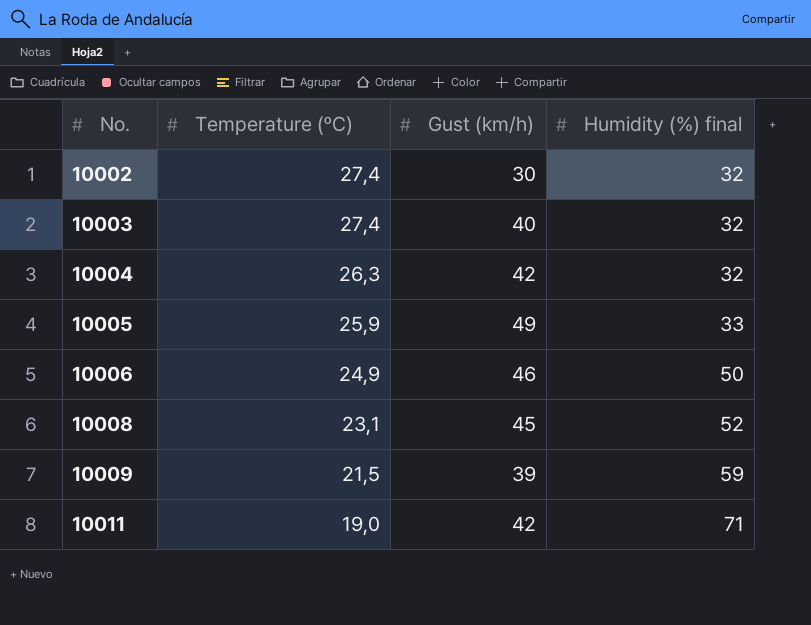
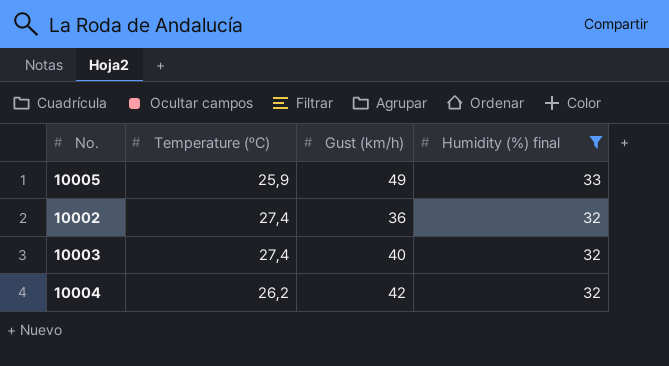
filter: none -> Humidity (%) final <= 33
row order: No. ascending -> Humidity (%) final descending
10002 | Gust (km/h): 30 -> 36
10004 | Temperature (ºC): 26,3 -> 26,2

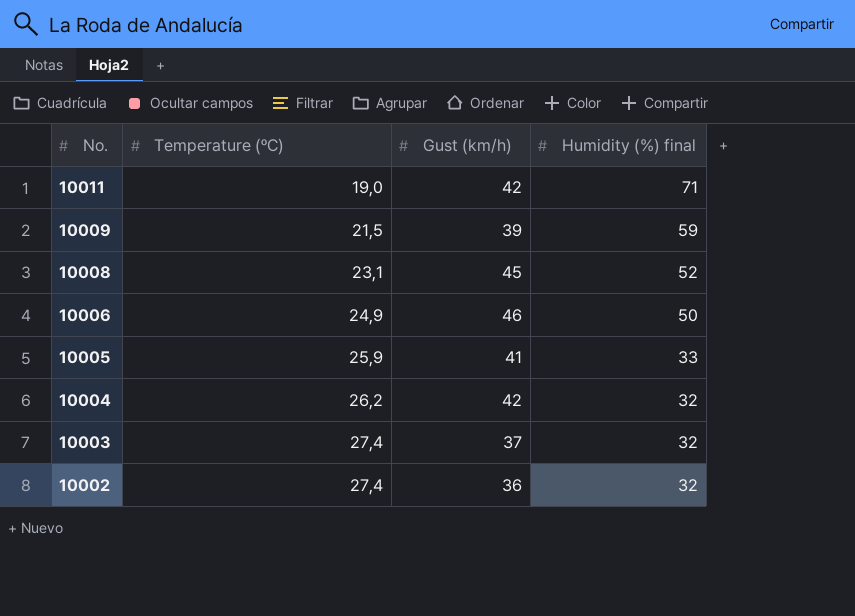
filter: Humidity (%) final <= 33 -> none
row order: Humidity (%) final descending -> No. descending
10005 | Gust (km/h): 49 -> 41
10003 | Gust (km/h): 40 -> 37

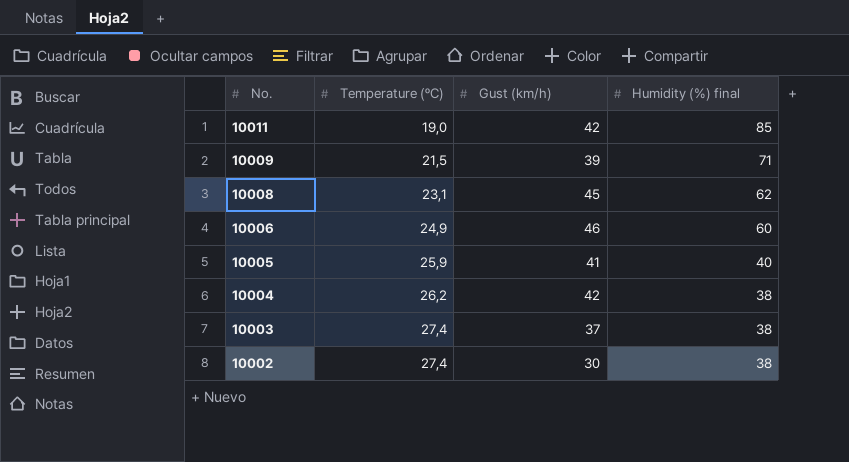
10011 | Humidity (%) final: 71 -> 85
10009 | Humidity (%) final: 59 -> 71
10008 | Humidity (%) final: 52 -> 62
10006 | Humidity (%) final: 50 -> 60
10005 | Humidity (%) final: 33 -> 40
10004 | Humidity (%) final: 32 -> 38
10003 | Humidity (%) final: 32 -> 38
10002 | Gust (km/h): 36 -> 30
10002 | Humidity (%) final: 32 -> 38

